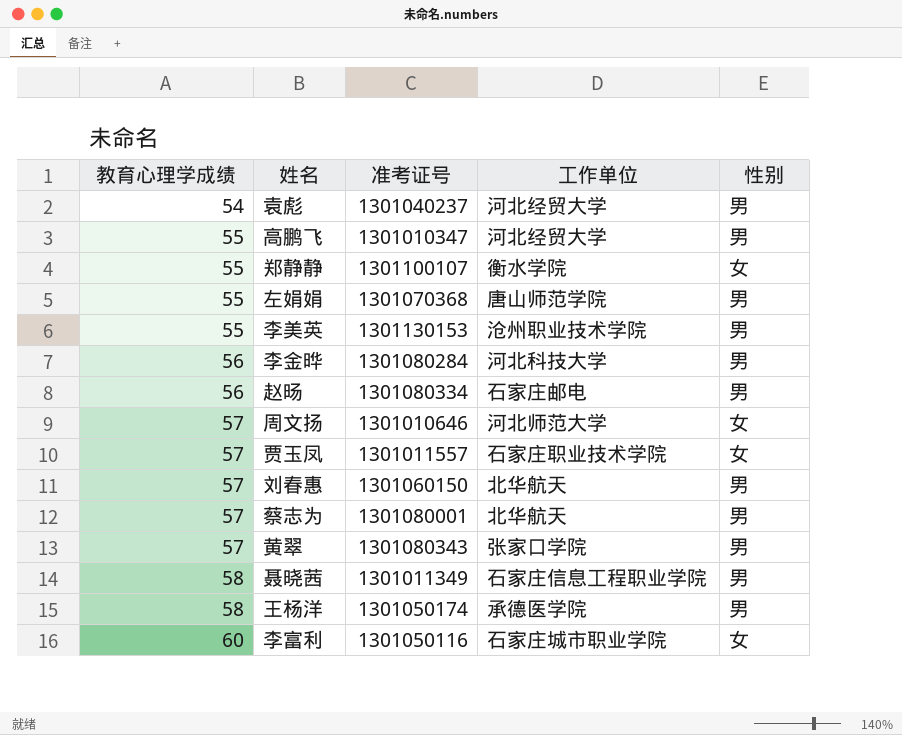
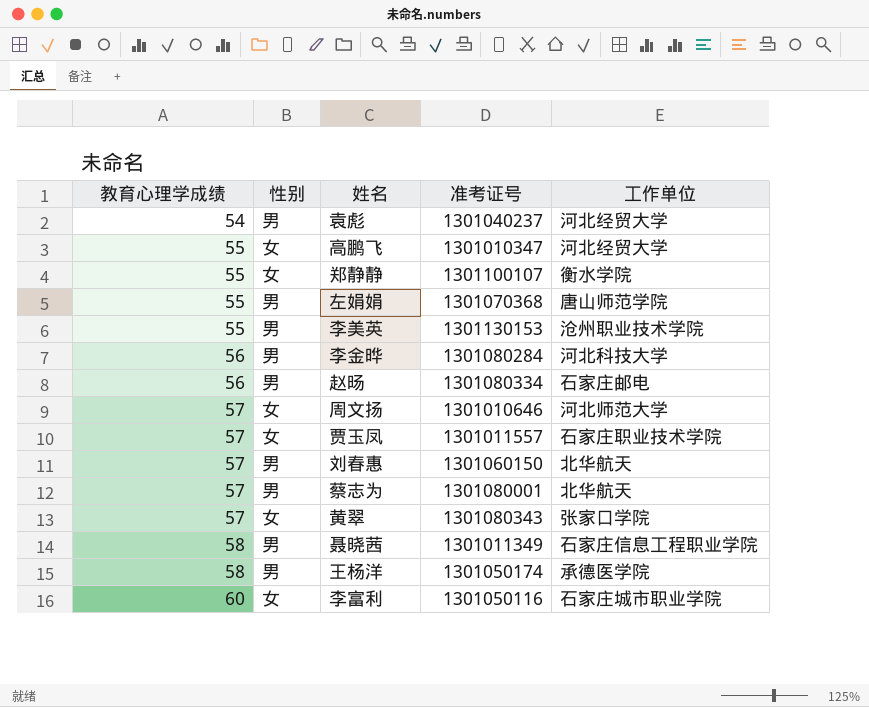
column 性别 | position: 5 -> 2
高鹏飞 | 性别: 男 -> 女
黄翠 | 性别: 男 -> 女

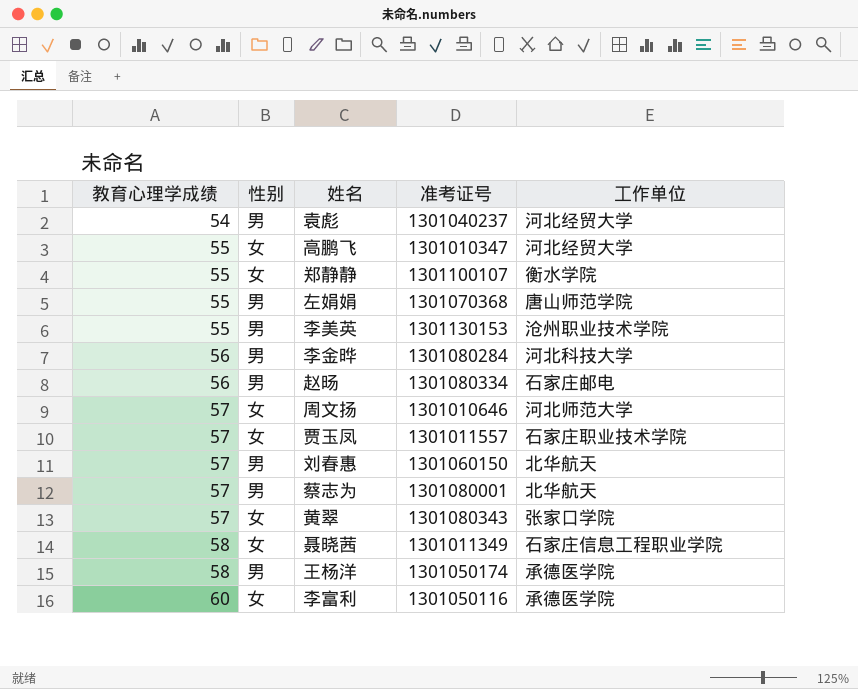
聂晓茜 | 性别: 男 -> 女
李富利 | 工作单位: 石家庄城市职业学院 -> 承德医学院

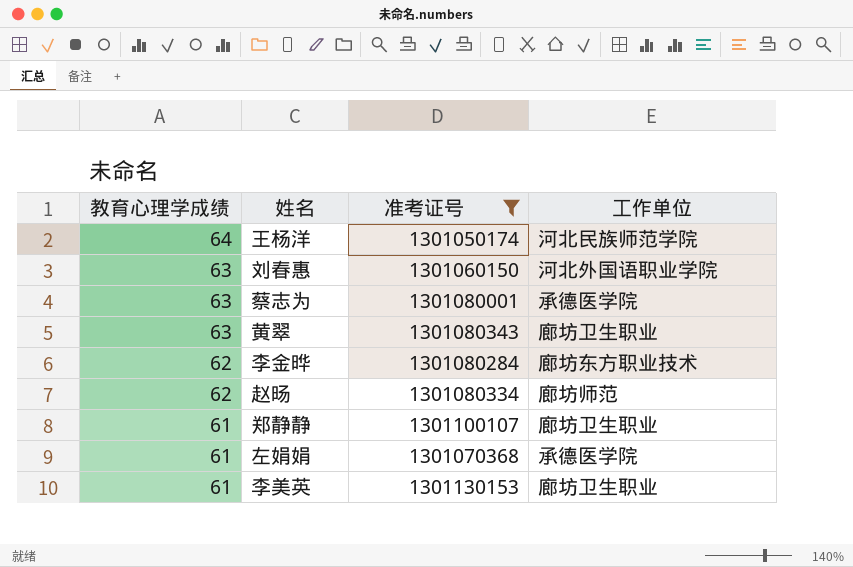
filter: none -> 准考证号 >= 1301050174
row order: 教育心理学成绩 ascending -> 教育心理学成绩 descending
column 性别 | position: 2 -> none
王杨洋 | 教育心理学成绩: 58 -> 64
王杨洋 | 工作单位: 承德医学院 -> 河北民族师范学院
刘春惠 | 教育心理学成绩: 57 -> 63
刘春惠 | 工作单位: 北华航天 -> 河北外国语职业学院
蔡志为 | 教育心理学成绩: 57 -> 63
蔡志为 | 工作单位: 北华航天 -> 承德医学院
黄翠 | 教育心理学成绩: 57 -> 63
黄翠 | 工作单位: 张家口学院 -> 廊坊卫生职业
李金晔 | 教育心理学成绩: 56 -> 62
李金晔 | 工作单位: 河北科技大学 -> 廊坊东方职业技术
赵旸 | 教育心理学成绩: 56 -> 62
赵旸 | 工作单位: 石家庄邮电 -> 廊坊师范
郑静静 | 教育心理学成绩: 55 -> 61
郑静静 | 工作单位: 衡水学院 -> 廊坊卫生职业
左娟娟 | 教育心理学成绩: 55 -> 61
左娟娟 | 工作单位: 唐山师范学院 -> 承德医学院
李美英 | 教育心理学成绩: 55 -> 61
李美英 | 工作单位: 沧州职业技术学院 -> 廊坊卫生职业

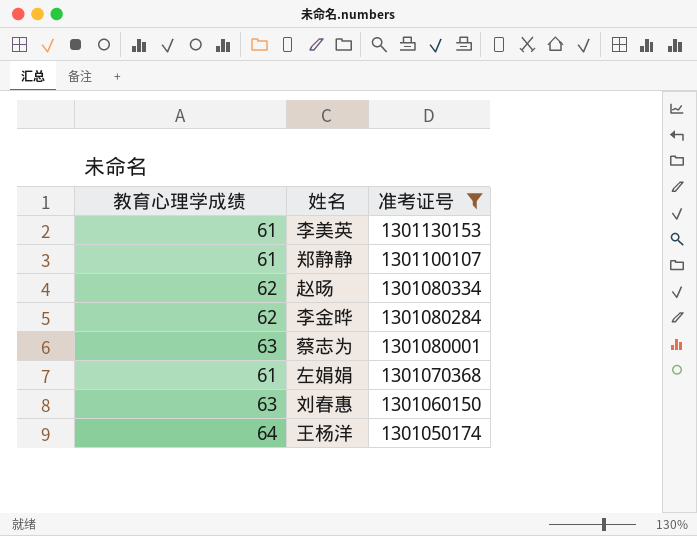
row order: 教育心理学成绩 descending -> 准考证号 descending
column 工作单位 | position: 4 -> none
row 黄翠: 63 | 1301080343 | 廊坊卫生职业 -> none

